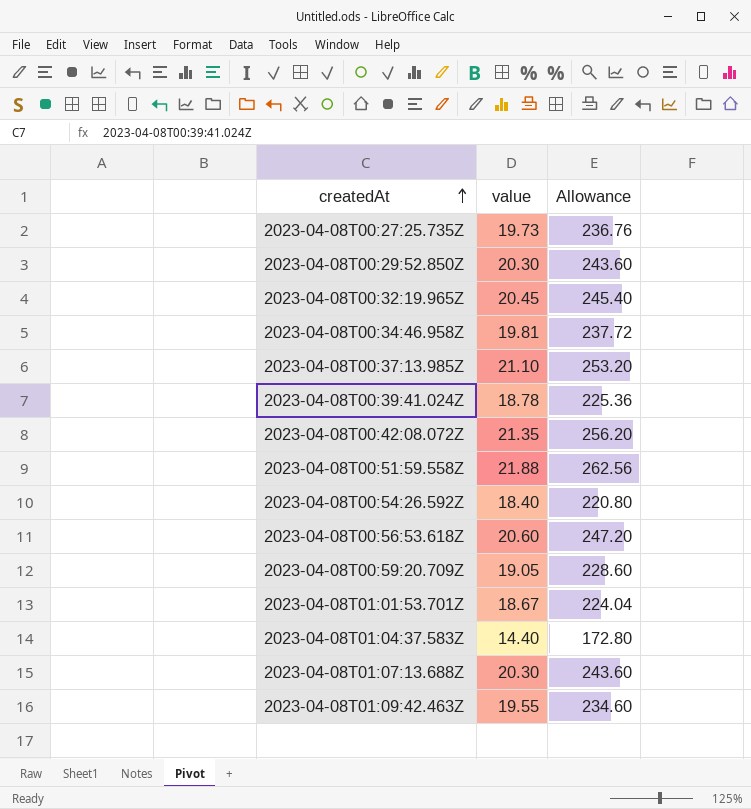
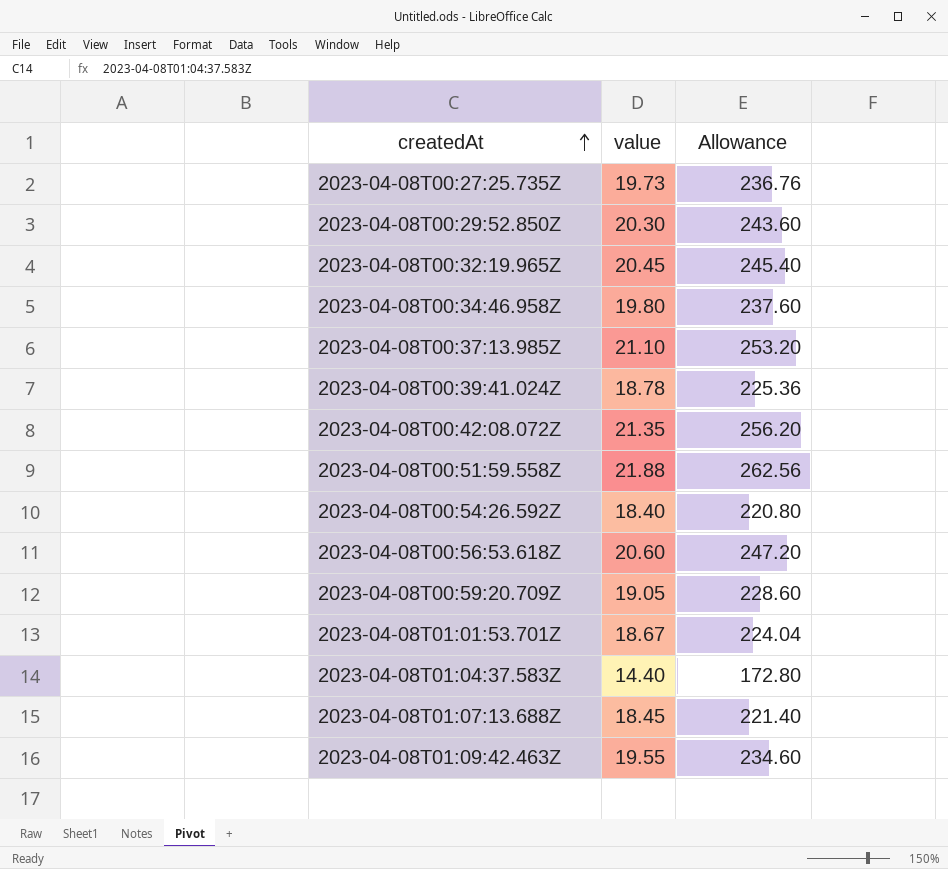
2023-04-08T00:34:46.958Z | value: 19.81 -> 19.80
2023-04-08T00:34:46.958Z | Allowance: 237.72 -> 237.60
2023-04-08T01:07:13.688Z | value: 20.30 -> 18.45
2023-04-08T01:07:13.688Z | Allowance: 243.60 -> 221.40

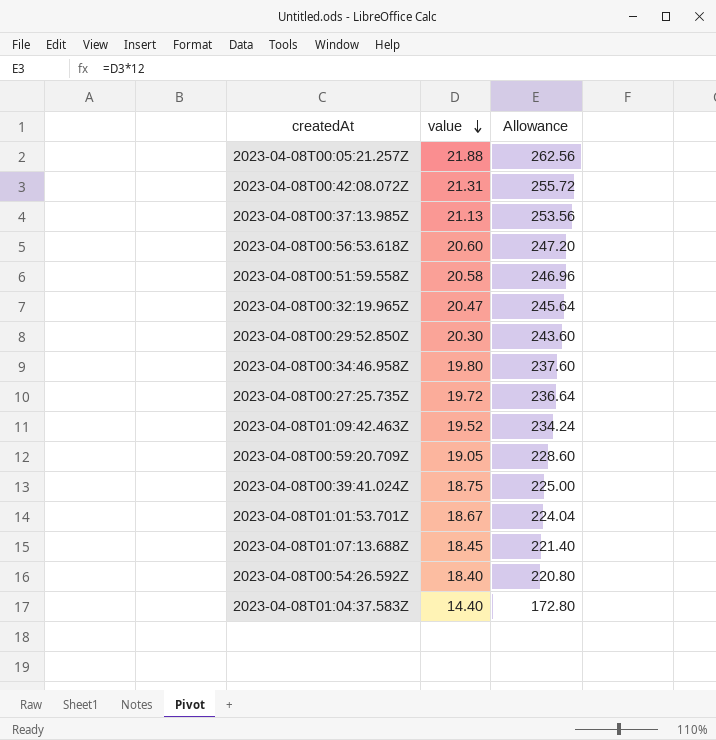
row order: createdAt ascending -> value descending
row 2023-04-08T00:05:21.257Z: none -> 21.88 | 262.56
2023-04-08T00:42:08.072Z | value: 21.35 -> 21.31
2023-04-08T00:42:08.072Z | Allowance: 256.20 -> 255.72
2023-04-08T00:37:13.985Z | value: 21.10 -> 21.13
2023-04-08T00:37:13.985Z | Allowance: 253.20 -> 253.56
2023-04-08T00:51:59.558Z | value: 21.88 -> 20.58
2023-04-08T00:51:59.558Z | Allowance: 262.56 -> 246.96
2023-04-08T00:32:19.965Z | value: 20.45 -> 20.47
2023-04-08T00:32:19.965Z | Allowance: 245.40 -> 245.64
2023-04-08T00:27:25.735Z | value: 19.73 -> 19.72
2023-04-08T00:27:25.735Z | Allowance: 236.76 -> 236.64
2023-04-08T01:09:42.463Z | value: 19.55 -> 19.52
2023-04-08T01:09:42.463Z | Allowance: 234.60 -> 234.24
2023-04-08T00:39:41.024Z | value: 18.78 -> 18.75
2023-04-08T00:39:41.024Z | Allowance: 225.36 -> 225.00

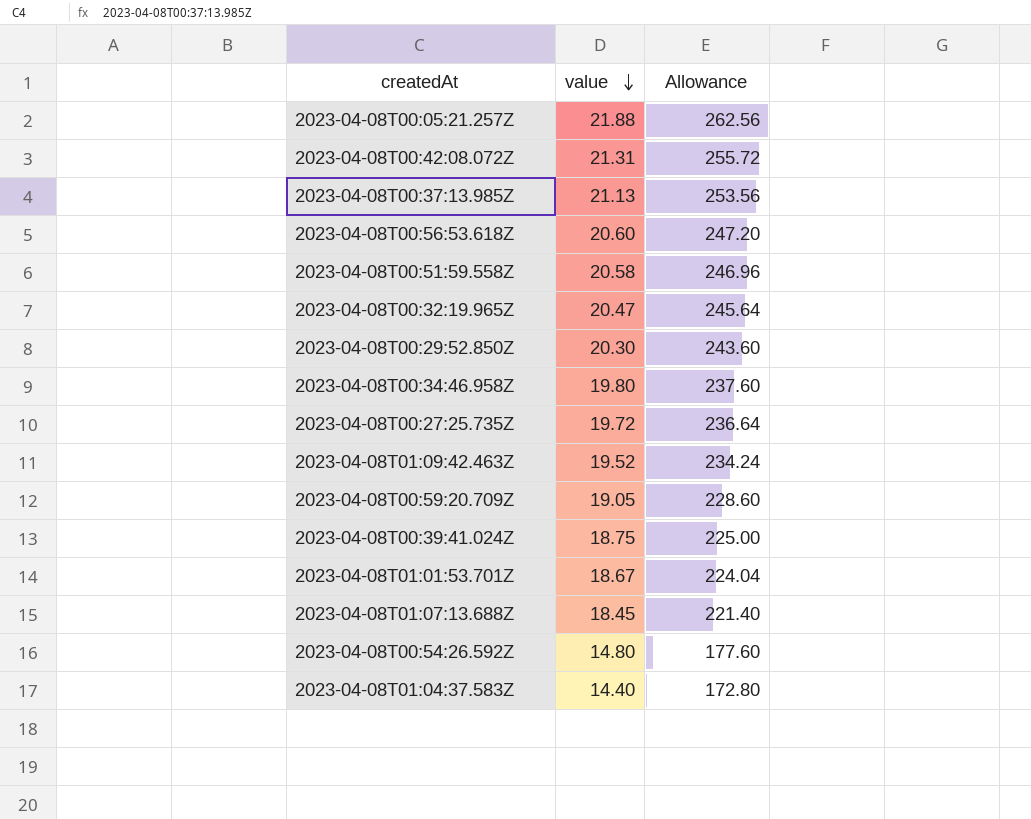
2023-04-08T00:54:26.592Z | value: 18.40 -> 14.80
2023-04-08T00:54:26.592Z | Allowance: 220.80 -> 177.60

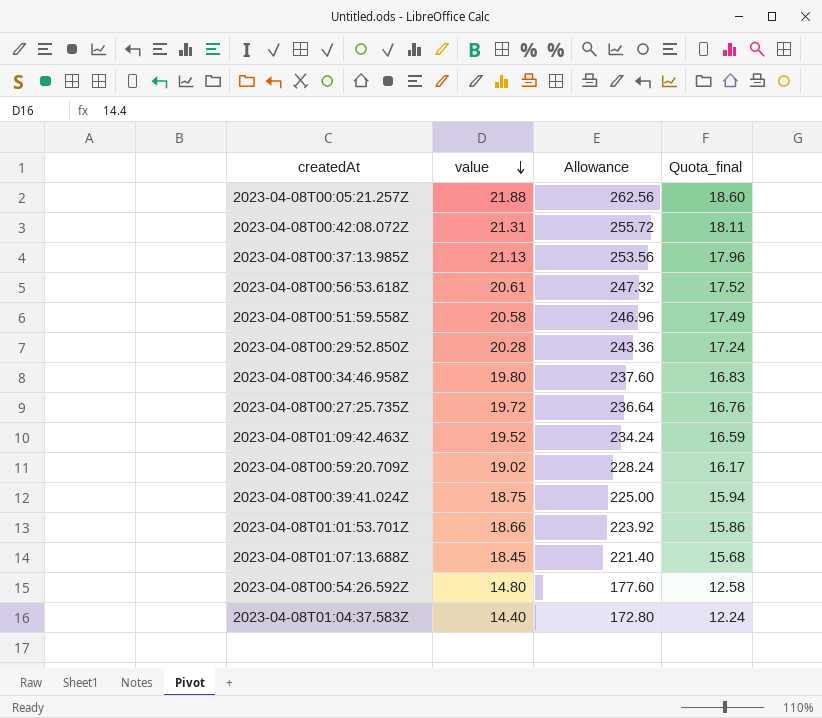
column Quota_final | formula: none -> [value] * 0.85
row 2023-04-08T00:32:19.965Z: 20.47 | 245.64 -> none
2023-04-08T00:56:53.618Z | value: 20.60 -> 20.61
2023-04-08T00:56:53.618Z | Allowance: 247.20 -> 247.32
2023-04-08T00:29:52.850Z | value: 20.30 -> 20.28
2023-04-08T00:29:52.850Z | Allowance: 243.60 -> 243.36
2023-04-08T00:59:20.709Z | value: 19.05 -> 19.02
2023-04-08T00:59:20.709Z | Allowance: 228.60 -> 228.24
2023-04-08T01:01:53.701Z | value: 18.67 -> 18.66
2023-04-08T01:01:53.701Z | Allowance: 224.04 -> 223.92

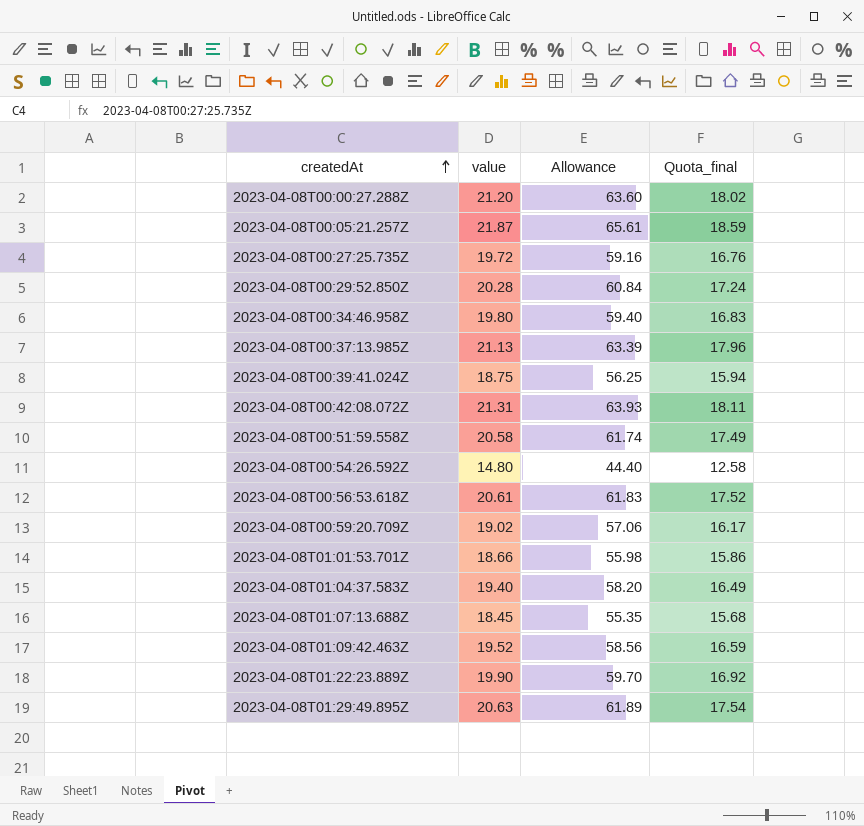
row order: value descending -> createdAt ascending
column Allowance | formula: [value] * 12 -> [value] * 3
row 2023-04-08T00:00:27.288Z: none -> 21.20 | 63.60 | 18.02
2023-04-08T00:05:21.257Z | value: 21.88 -> 21.87
2023-04-08T00:05:21.257Z | Quota_final: 18.60 -> 18.59
2023-04-08T01:04:37.583Z | value: 14.40 -> 19.40
2023-04-08T01:04:37.583Z | Quota_final: 12.24 -> 16.49
row 2023-04-08T01:22:23.889Z: none -> 19.90 | 59.70 | 16.92
row 2023-04-08T01:29:49.895Z: none -> 20.63 | 61.89 | 17.54

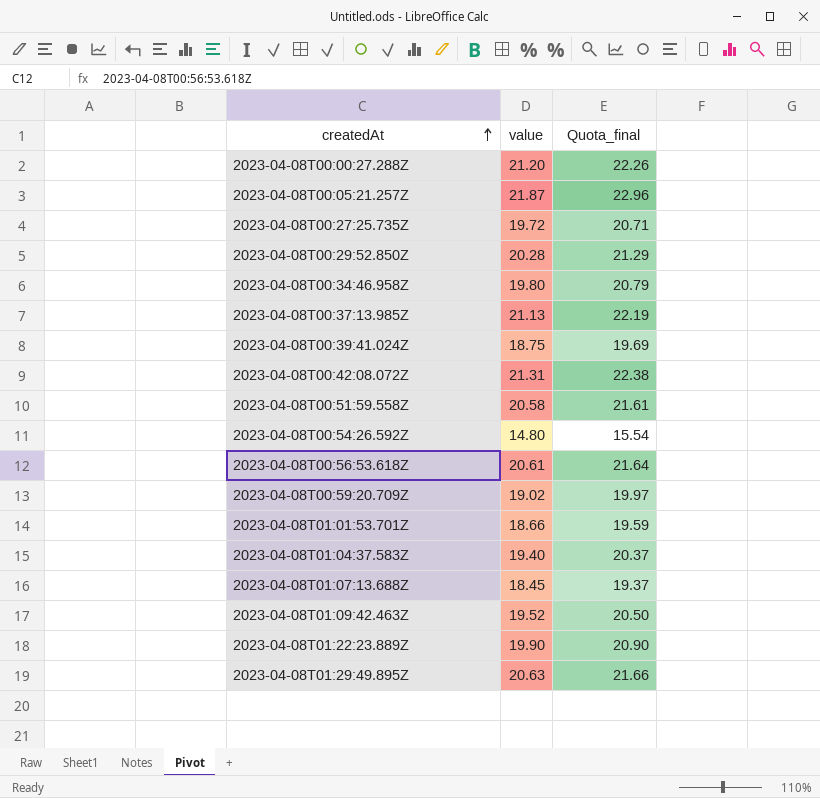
column Allowance | formula: [value] * 3 -> none
column Quota_final | formula: [value] * 0.85 -> [value] * 1.05

